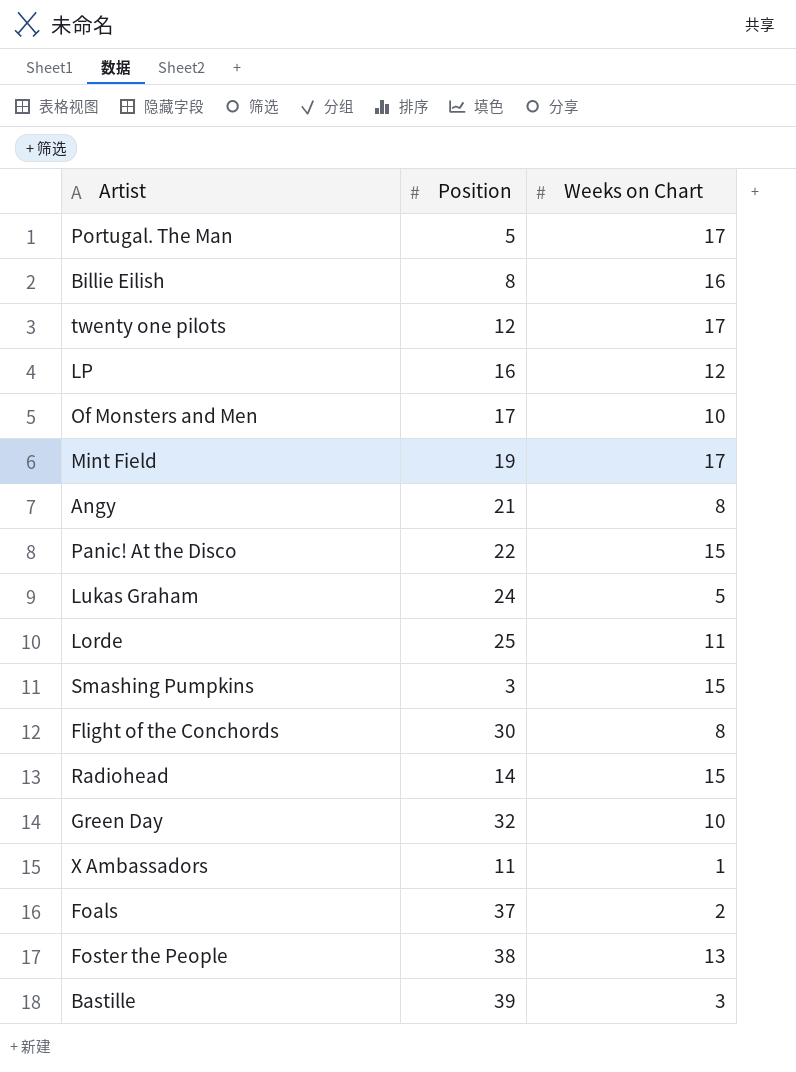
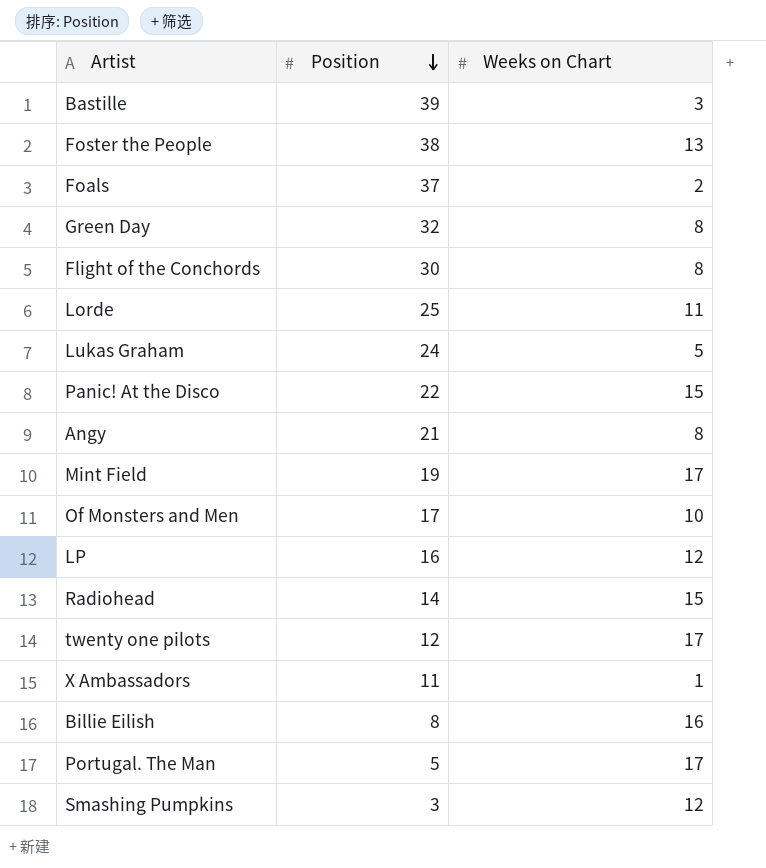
row order: none -> Position descending
Green Day | Weeks on Chart: 10 -> 8
Smashing Pumpkins | Weeks on Chart: 15 -> 12

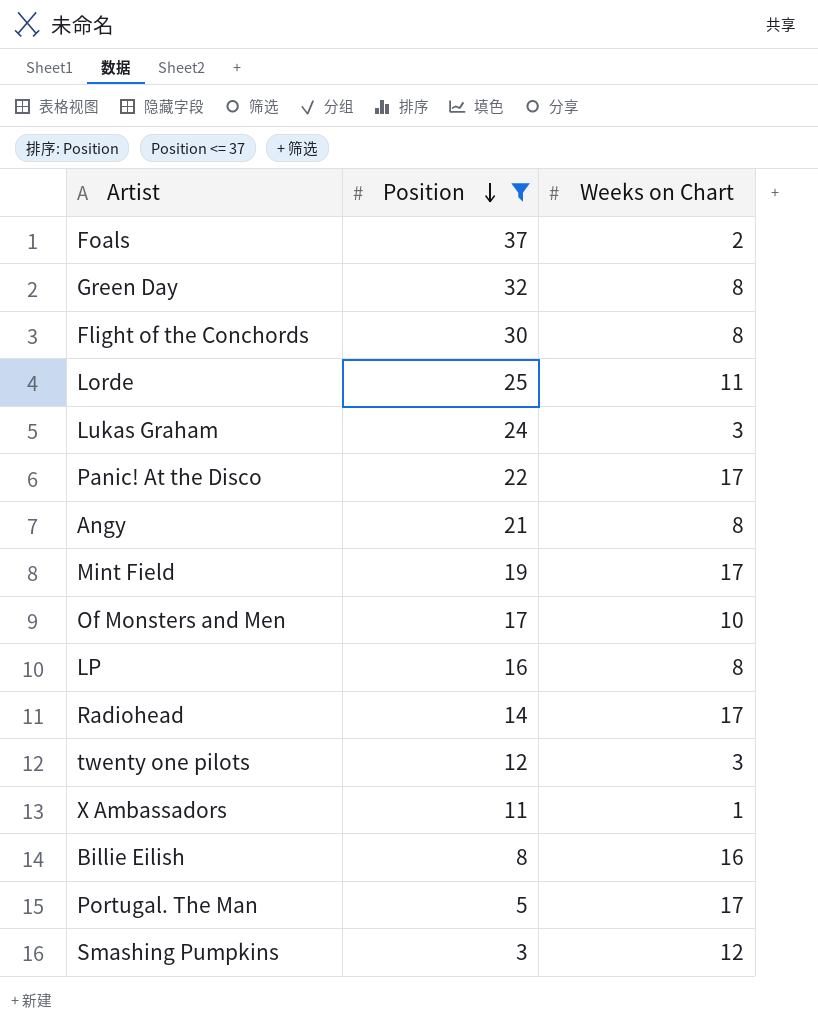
filter: none -> Position <= 37
Lukas Graham | Weeks on Chart: 5 -> 3
Panic! At the Disco | Weeks on Chart: 15 -> 17
LP | Weeks on Chart: 12 -> 8
Radiohead | Weeks on Chart: 15 -> 17
twenty one pilots | Weeks on Chart: 17 -> 3

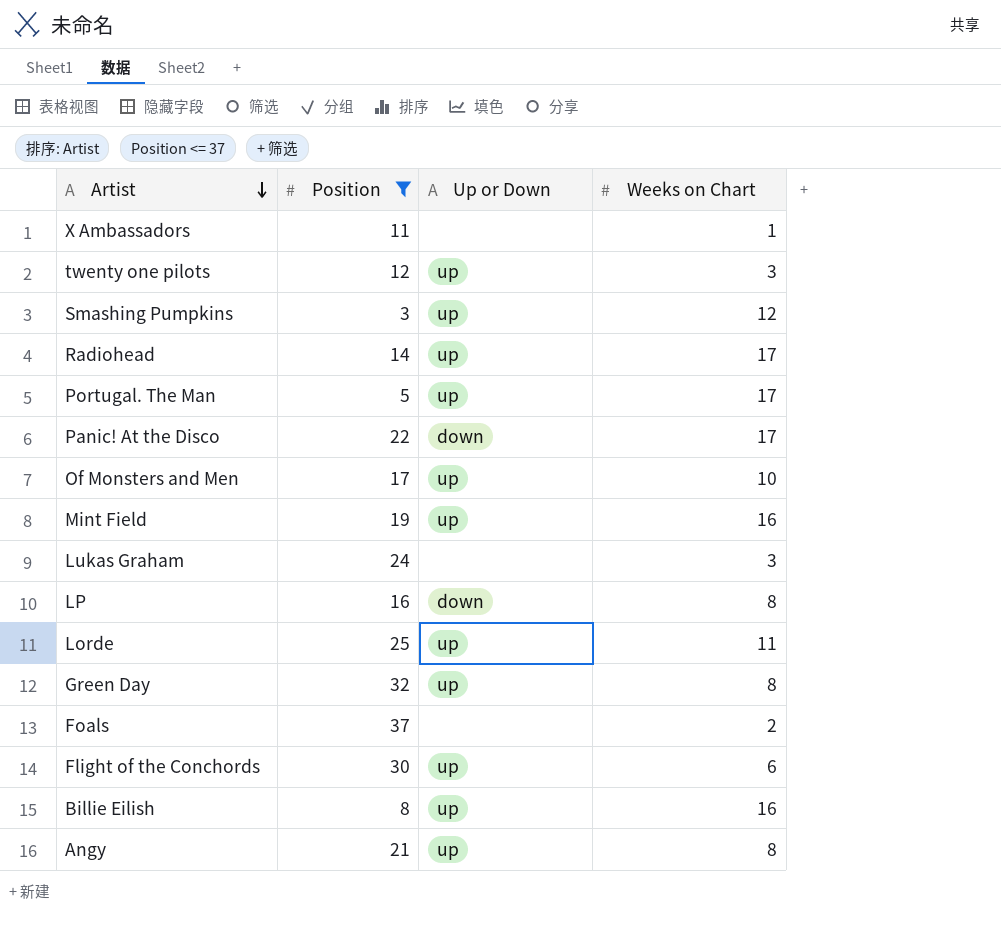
row order: Position descending -> Artist descending
column Up or Down | position: none -> 3
Mint Field | Weeks on Chart: 17 -> 16
Flight of the Conchords | Weeks on Chart: 8 -> 6

